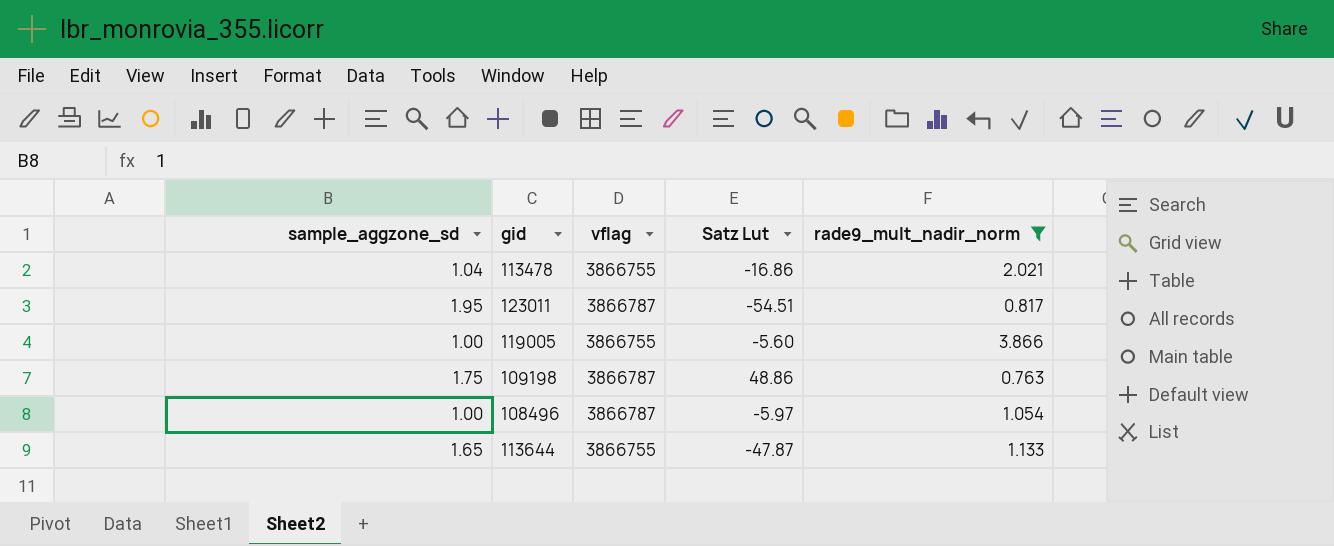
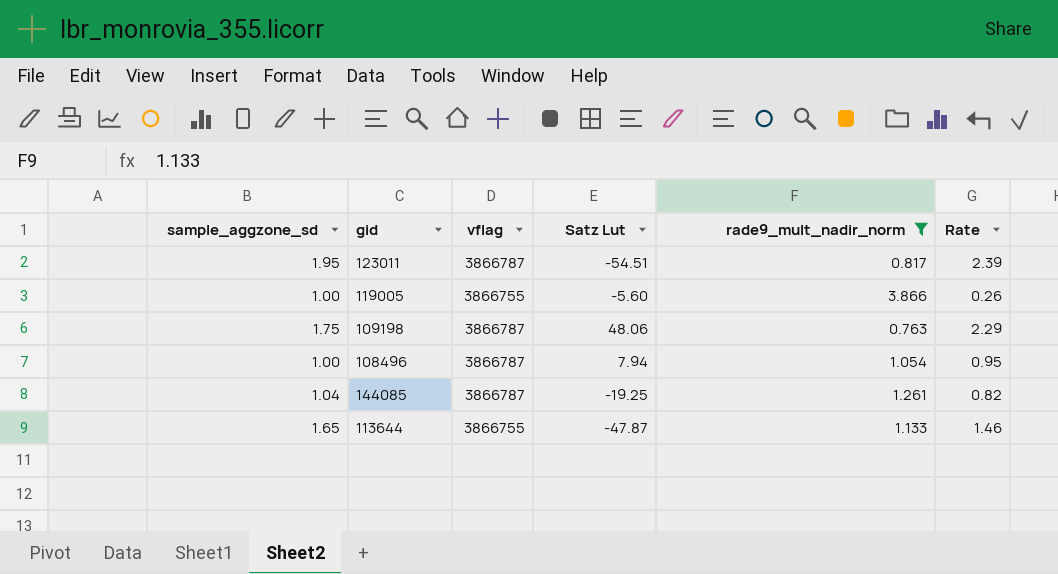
column Rate | formula: none -> [sample_aggzone_sd] / [rade9_mult_nadir_norm]
row 113478: 1.04 | 3866755 | -16.86 | 2.021 -> none
109198 | Satz Lut: 48.86 -> 48.06
108496 | Satz Lut: -5.97 -> 7.94
row 144085: none -> 1.04 | 3866787 | -19.25 | 1.261 | 0.82

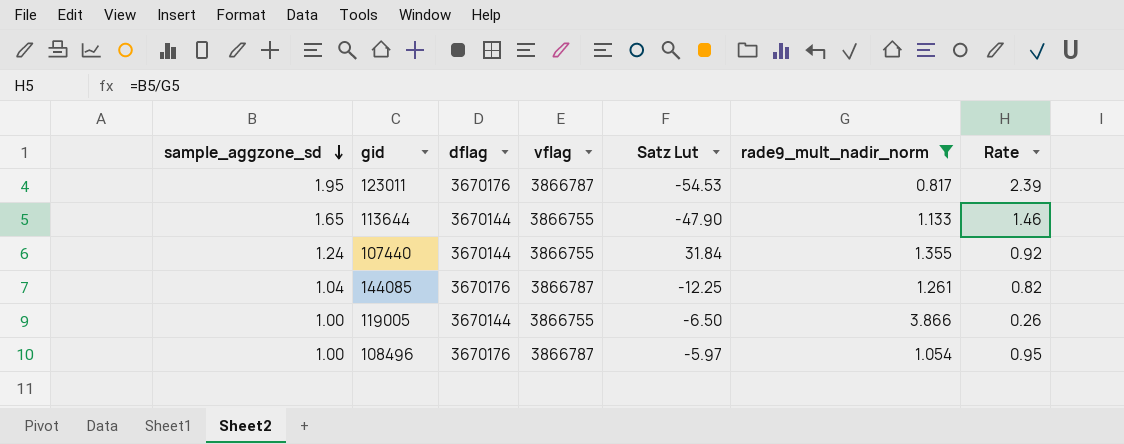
row order: none -> sample_aggzone_sd descending
column dflag | position: none -> 3
row 109198: 1.75 | 3866787 | 48.06 | 0.763 | 2.29 -> none
123011 | Satz Lut: -54.51 -> -54.53
113644 | Satz Lut: -47.87 -> -47.90
row 107440: none -> 1.24 | 3670144 | 3866755 | 31.84 | 1.355 | 0.92
144085 | Satz Lut: -19.25 -> -12.25
119005 | Satz Lut: -5.60 -> -6.50
108496 | Satz Lut: 7.94 -> -5.97

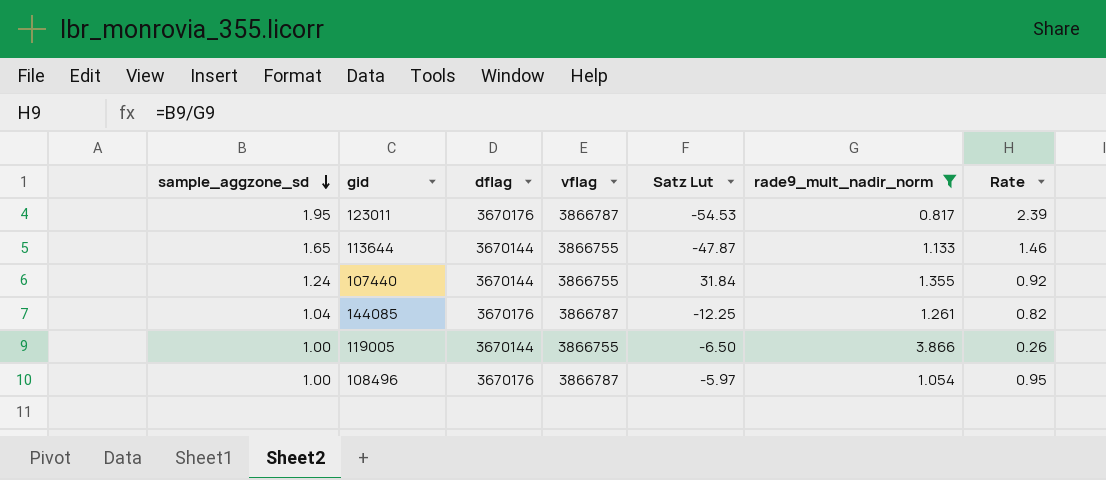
113644 | Satz Lut: -47.90 -> -47.87

